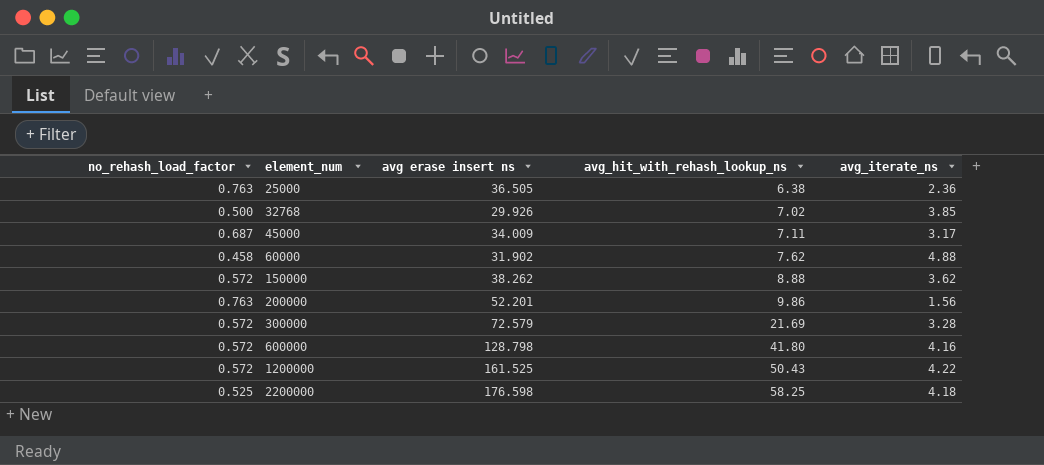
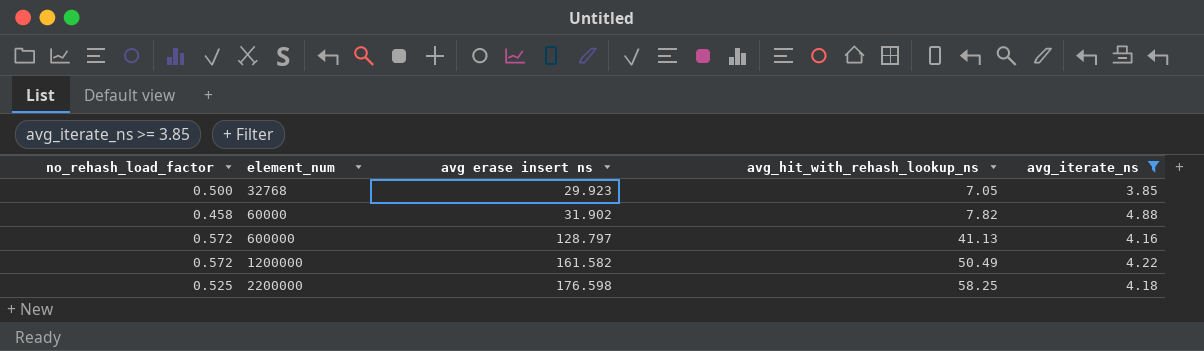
filter: none -> avg_iterate_ns >= 3.85
32768 | avg erase insert ns: 29.926 -> 29.923
32768 | avg_hit_with_rehash_lookup_ns: 7.02 -> 7.05
60000 | avg_hit_with_rehash_lookup_ns: 7.62 -> 7.82
600000 | avg erase insert ns: 128.798 -> 128.797
600000 | avg_hit_with_rehash_lookup_ns: 41.80 -> 41.13
1200000 | avg erase insert ns: 161.525 -> 161.582
1200000 | avg_hit_with_rehash_lookup_ns: 50.43 -> 50.49

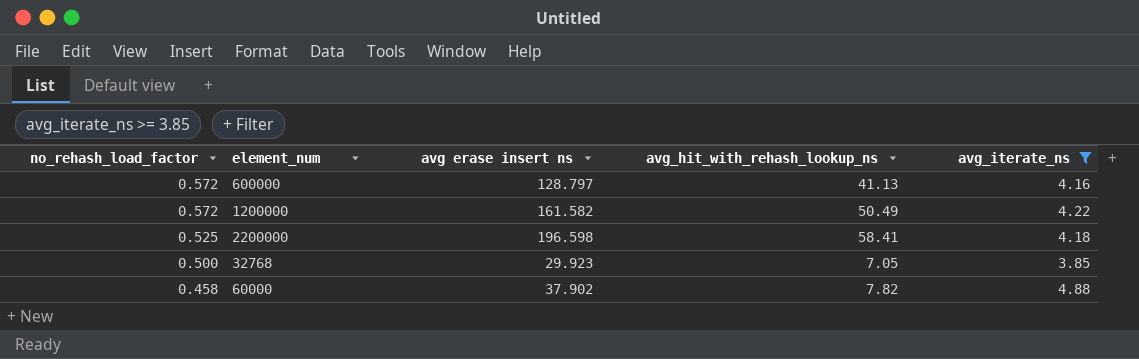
row order: element_num ascending -> no_rehash_load_factor descending
2200000 | avg erase insert ns: 176.598 -> 196.598
2200000 | avg_hit_with_rehash_lookup_ns: 58.25 -> 58.41
60000 | avg erase insert ns: 31.902 -> 37.902

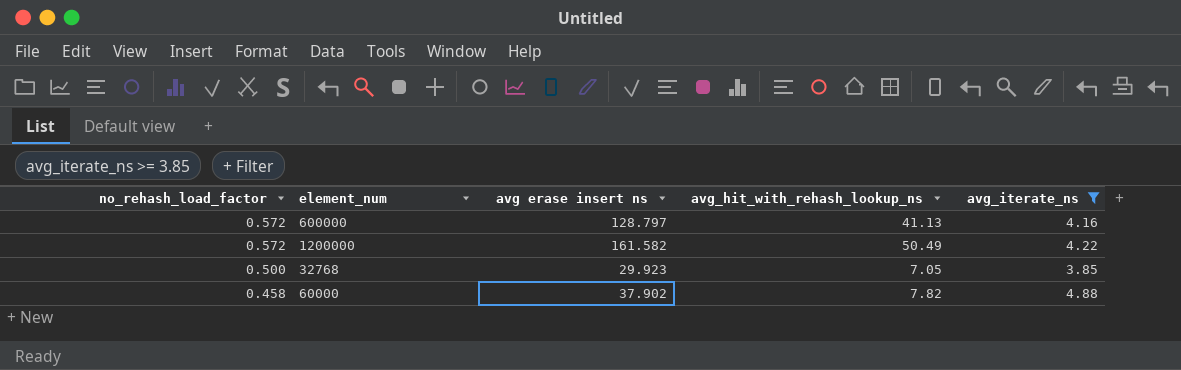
row 2200000: 0.525 | 196.598 | 58.41 | 4.18 -> none

